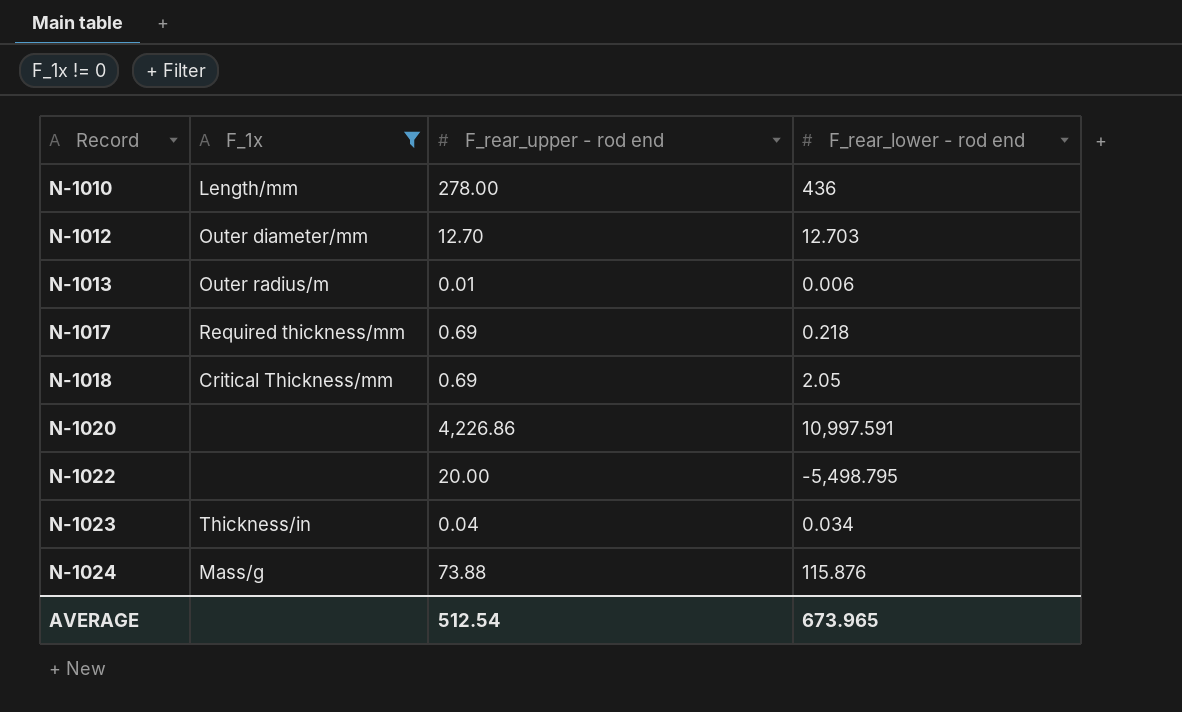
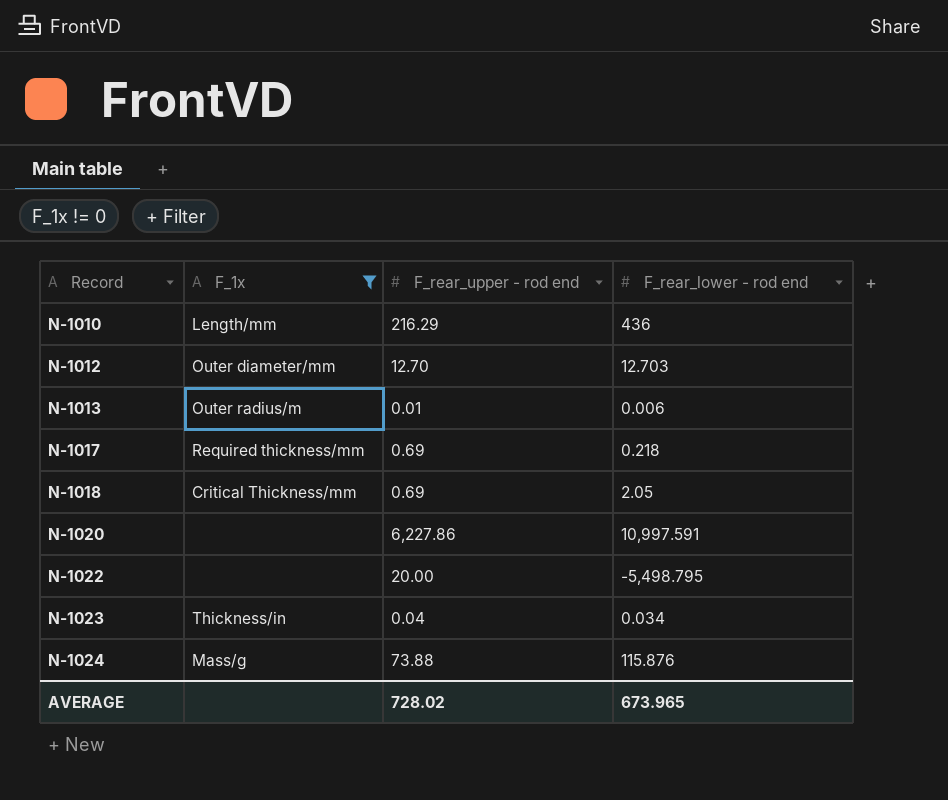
N-1010 | F_rear_upper - rod end: 278.00 -> 216.29
N-1020 | F_rear_upper - rod end: 4,226.86 -> 6,227.86
AVERAGE | F_rear_upper - rod end: 512.54 -> 728.02

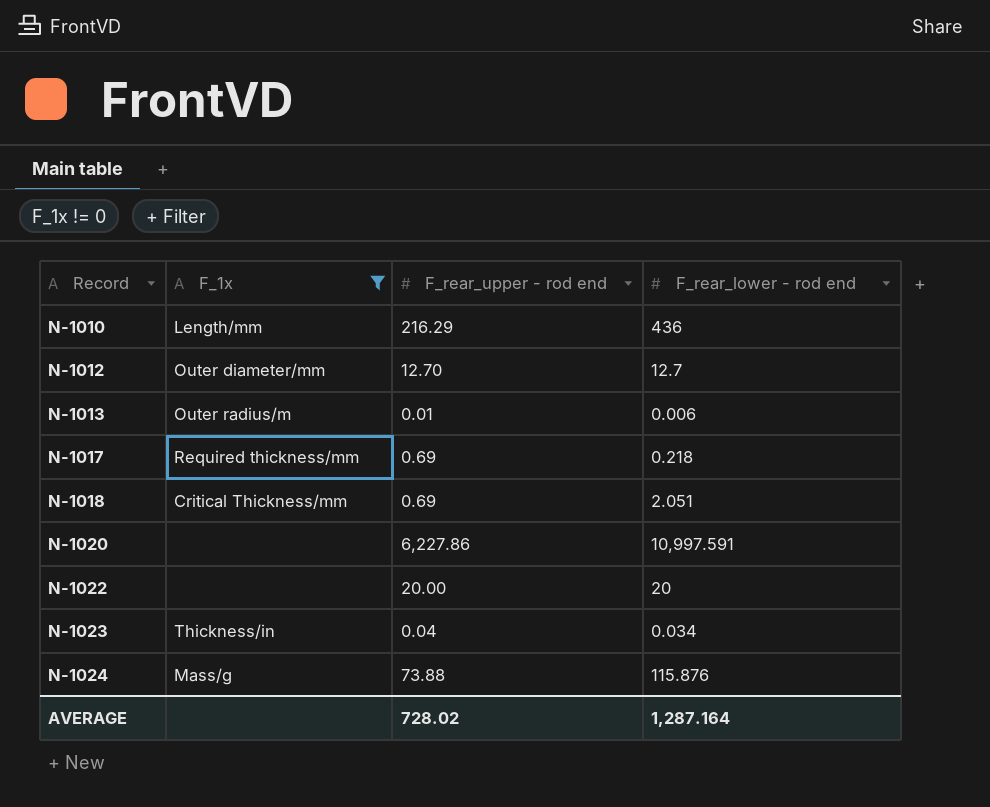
N-1012 | F_rear_lower - rod end: 12.703 -> 12.7
N-1018 | F_rear_lower - rod end: 2.05 -> 2.051
N-1022 | F_rear_lower - rod end: -5,498.795 -> 20
AVERAGE | F_rear_lower - rod end: 673.965 -> 1,287.164

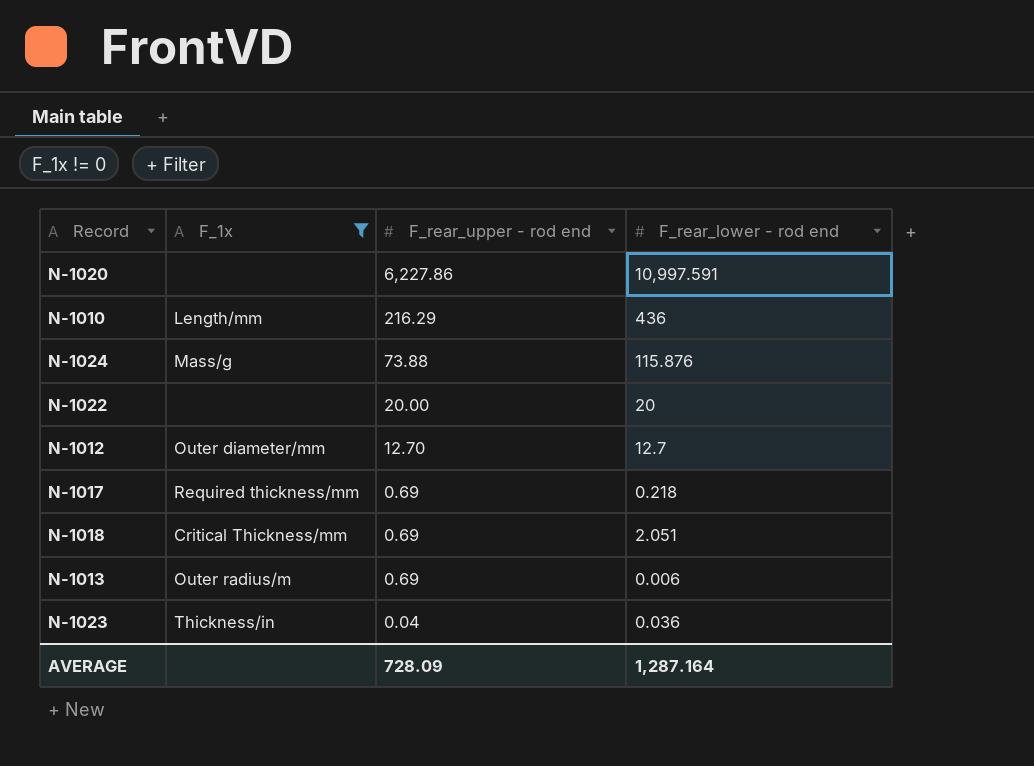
row order: Record ascending -> F_rear_upper - rod end descending
N-1013 | F_rear_upper - rod end: 0.01 -> 0.69
N-1023 | F_rear_lower - rod end: 0.034 -> 0.036
AVERAGE | F_rear_upper - rod end: 728.02 -> 728.09

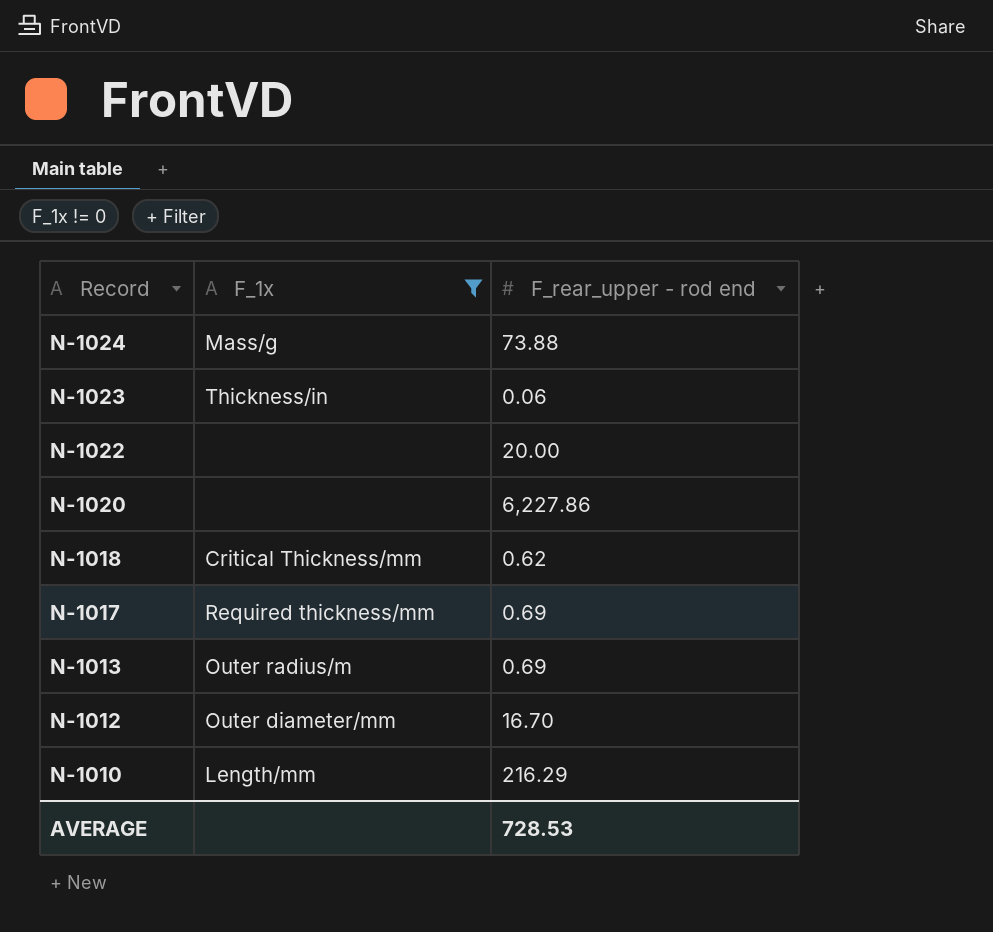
row order: F_rear_upper - rod end descending -> Record descending
column F_rear_lower - rod end | position: 4 -> none
N-1023 | F_rear_upper - rod end: 0.04 -> 0.06
N-1018 | F_rear_upper - rod end: 0.69 -> 0.62
N-1012 | F_rear_upper - rod end: 12.70 -> 16.70
AVERAGE | F_rear_upper - rod end: 728.09 -> 728.53

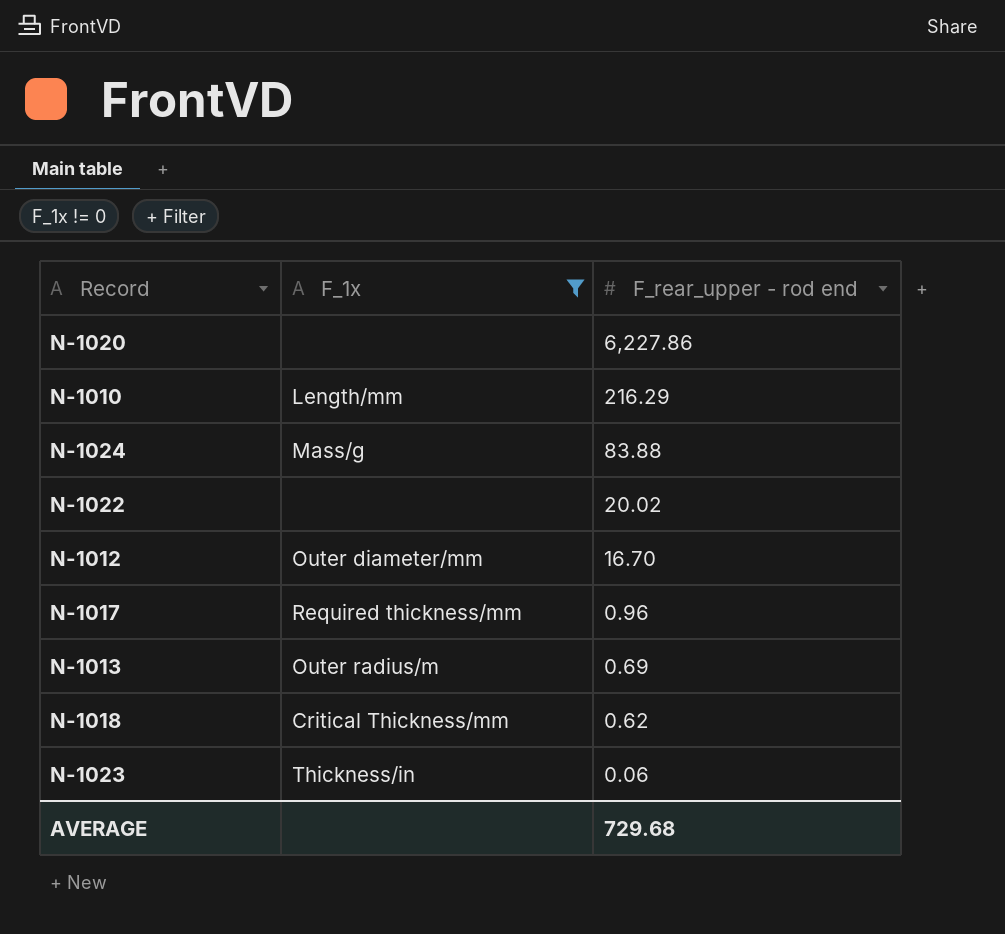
row order: Record descending -> F_rear_upper - rod end descending
N-1024 | F_rear_upper - rod end: 73.88 -> 83.88
N-1022 | F_rear_upper - rod end: 20.00 -> 20.02
N-1017 | F_rear_upper - rod end: 0.69 -> 0.96
AVERAGE | F_rear_upper - rod end: 728.53 -> 729.68

